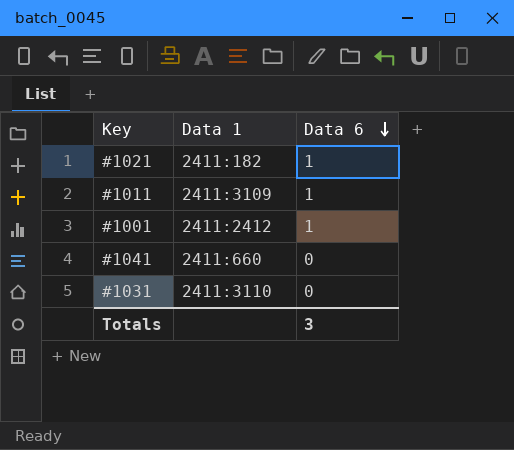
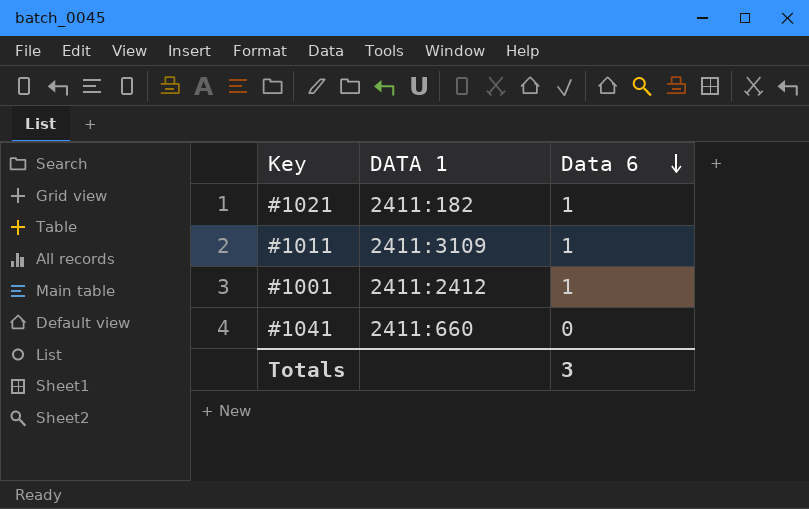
column name: Data 1 -> DATA 1
row #1031: 2411:3110 | 0 -> none

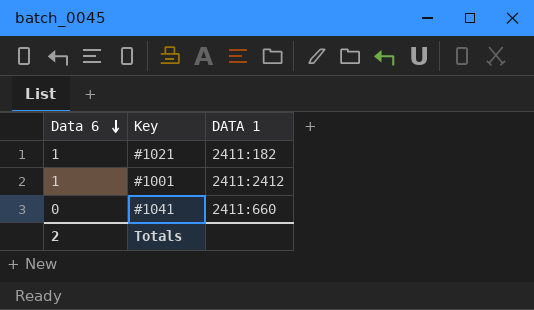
column Data 6 | position: 3 -> 1
row #1011: 2411:3109 | 1 -> none
Totals | Data 6: 3 -> 2

